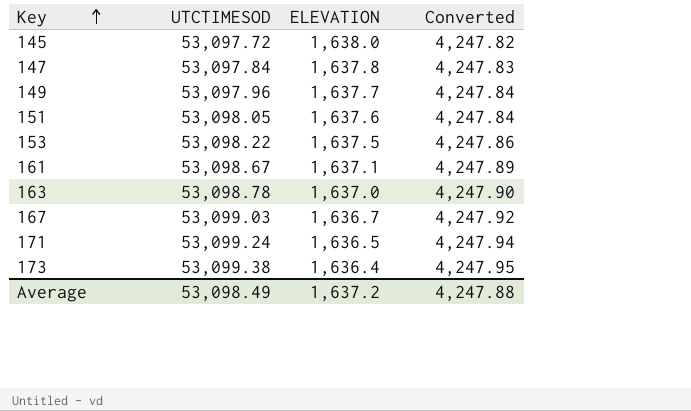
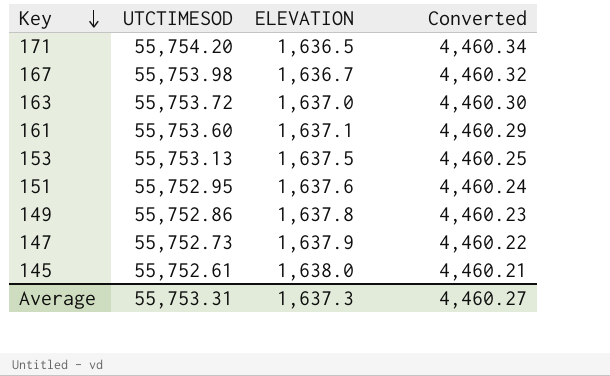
row order: Key ascending -> Key descending
row 173: 53,099.38 | 1,636.4 | 4,247.95 -> none
171 | UTCTIMESOD: 53,099.24 -> 55,754.20
171 | Converted: 4,247.94 -> 4,460.34
167 | UTCTIMESOD: 53,099.03 -> 55,753.98
167 | Converted: 4,247.92 -> 4,460.32
163 | UTCTIMESOD: 53,098.78 -> 55,753.72
163 | Converted: 4,247.90 -> 4,460.30
161 | UTCTIMESOD: 53,098.67 -> 55,753.60
161 | Converted: 4,247.89 -> 4,460.29
153 | UTCTIMESOD: 53,098.22 -> 55,753.13
153 | Converted: 4,247.86 -> 4,460.25
151 | UTCTIMESOD: 53,098.05 -> 55,752.95
151 | Converted: 4,247.84 -> 4,460.24
149 | UTCTIMESOD: 53,097.96 -> 55,752.86
149 | ELEVATION: 1,637.7 -> 1,637.8
149 | Converted: 4,247.84 -> 4,460.23
147 | UTCTIMESOD: 53,097.84 -> 55,752.73
147 | ELEVATION: 1,637.8 -> 1,637.9
147 | Converted: 4,247.83 -> 4,460.22
145 | UTCTIMESOD: 53,097.72 -> 55,752.61
145 | Converted: 4,247.82 -> 4,460.21
Average | UTCTIMESOD: 53,098.49 -> 55,753.31
Average | ELEVATION: 1,637.2 -> 1,637.3
Average | Converted: 4,247.88 -> 4,460.27

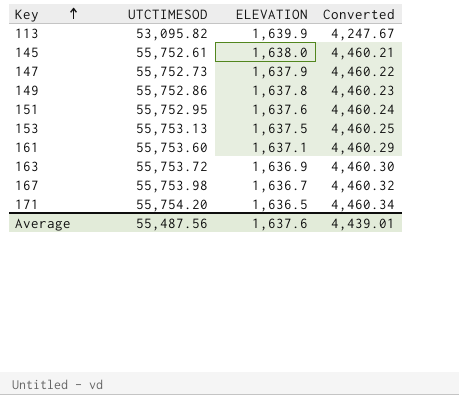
row order: Key descending -> Key ascending
row 113: none -> 53,095.82 | 1,639.9 | 4,247.67
163 | ELEVATION: 1,637.0 -> 1,636.9
Average | UTCTIMESOD: 55,753.31 -> 55,487.56
Average | ELEVATION: 1,637.3 -> 1,637.6
Average | Converted: 4,460.27 -> 4,439.01

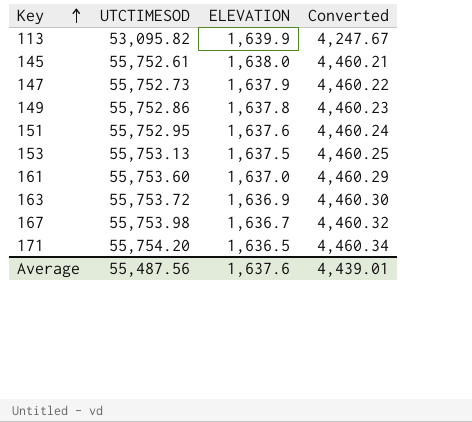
161 | ELEVATION: 1,637.1 -> 1,637.0

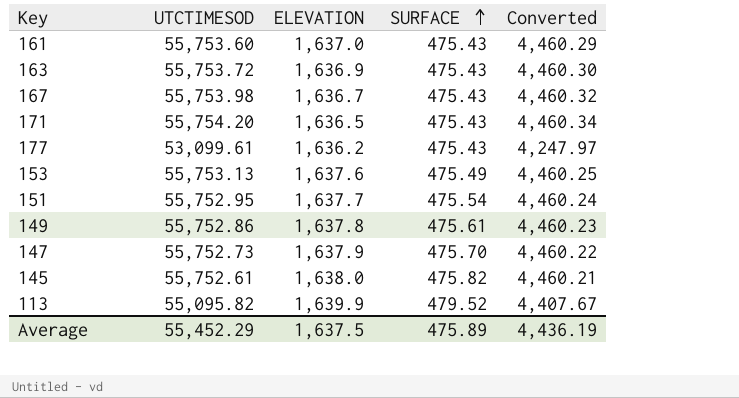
row order: Key ascending -> SURFACE ascending
column SURFACE | position: none -> 4
row 177: none -> 53,099.61 | 1,636.2 | 475.43 | 4,247.97
153 | ELEVATION: 1,637.5 -> 1,637.6
151 | ELEVATION: 1,637.6 -> 1,637.7
113 | UTCTIMESOD: 53,095.82 -> 55,095.82
113 | Converted: 4,247.67 -> 4,407.67
Average | UTCTIMESOD: 55,487.56 -> 55,452.29
Average | ELEVATION: 1,637.6 -> 1,637.5
Average | Converted: 4,439.01 -> 4,436.19

